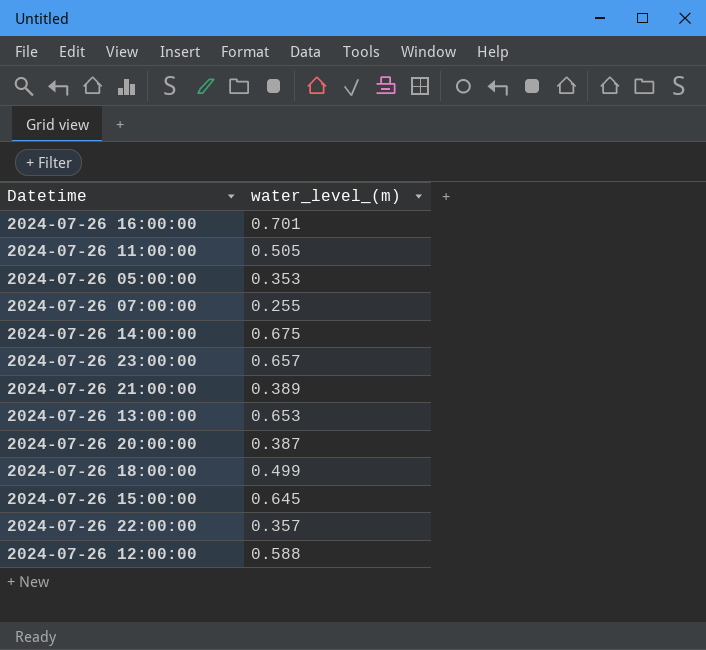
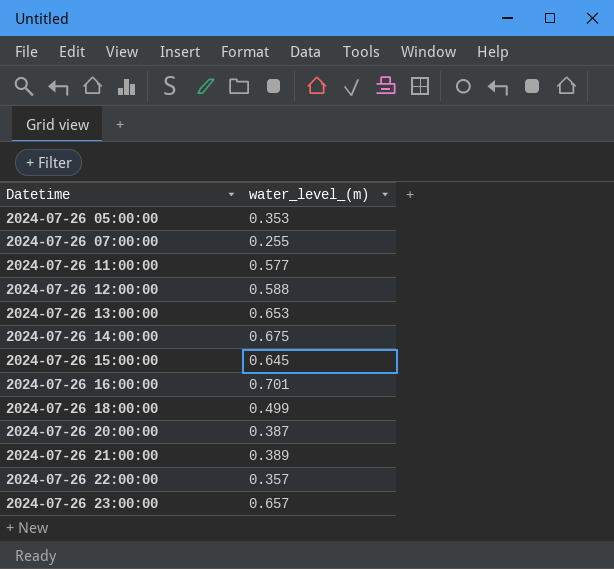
row order: none -> Datetime ascending
2024-07-26 11:00:00 | water_level_(m): 0.505 -> 0.577

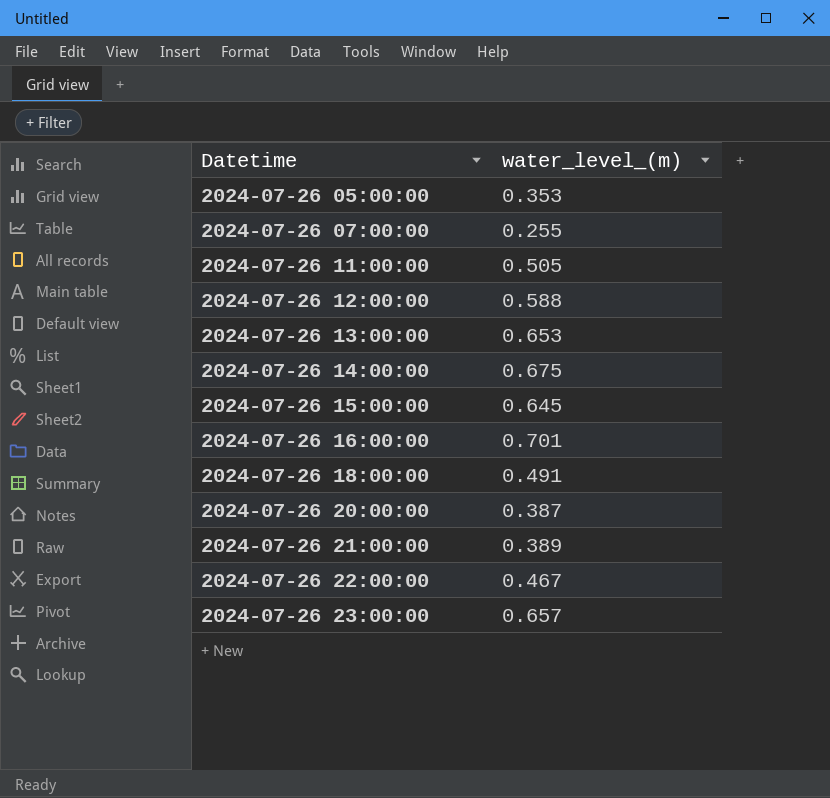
2024-07-26 11:00:00 | water_level_(m): 0.577 -> 0.505
2024-07-26 18:00:00 | water_level_(m): 0.499 -> 0.491
2024-07-26 22:00:00 | water_level_(m): 0.357 -> 0.467

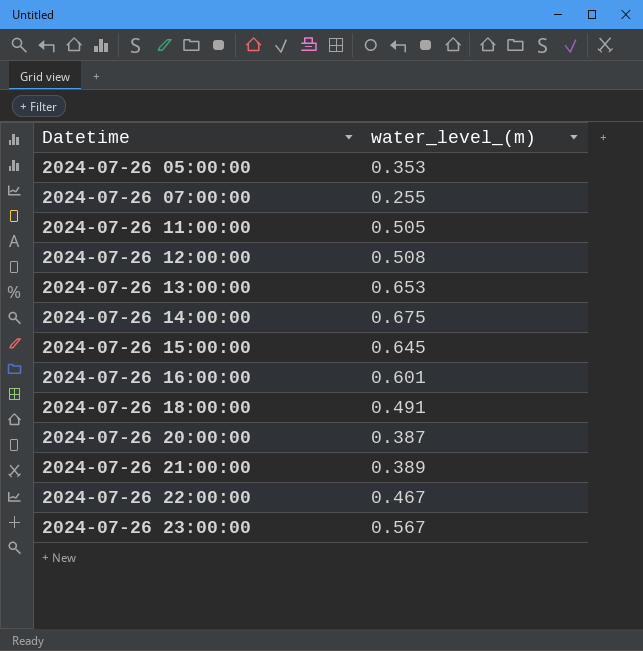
2024-07-26 12:00:00 | water_level_(m): 0.588 -> 0.508
2024-07-26 16:00:00 | water_level_(m): 0.701 -> 0.601
2024-07-26 23:00:00 | water_level_(m): 0.657 -> 0.567

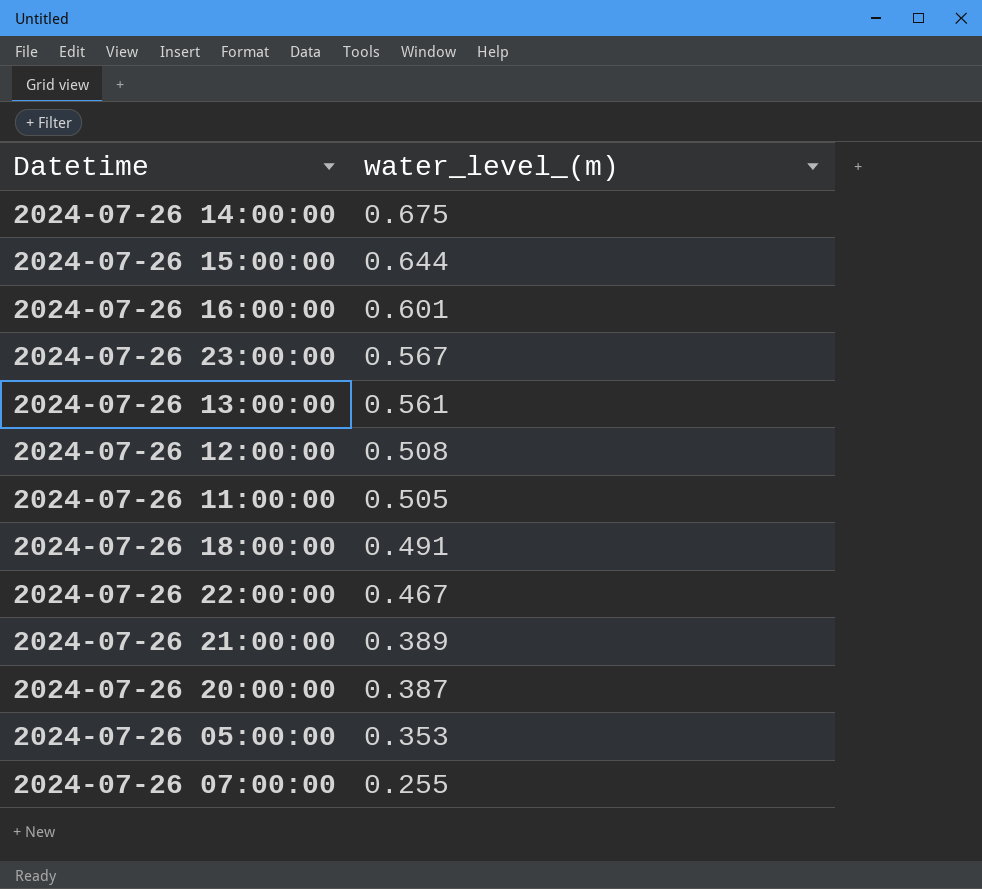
row order: Datetime ascending -> water_level_(m) descending
2024-07-26 15:00:00 | water_level_(m): 0.645 -> 0.644
2024-07-26 13:00:00 | water_level_(m): 0.653 -> 0.561

